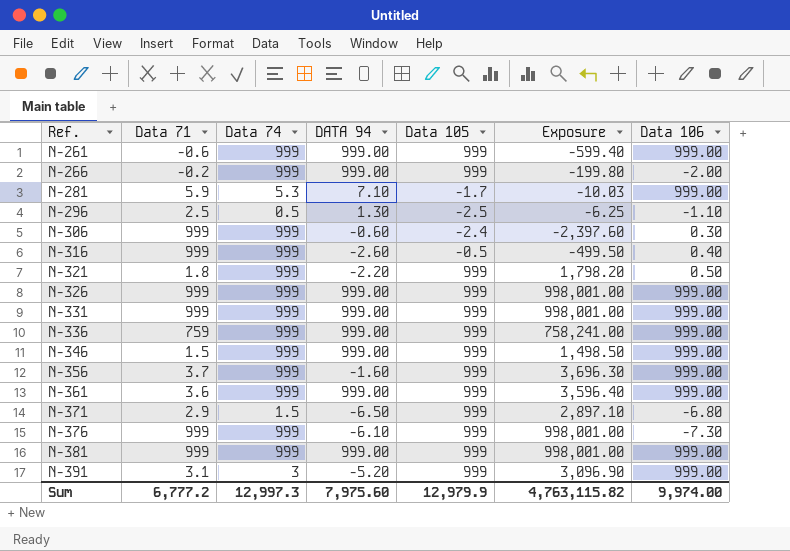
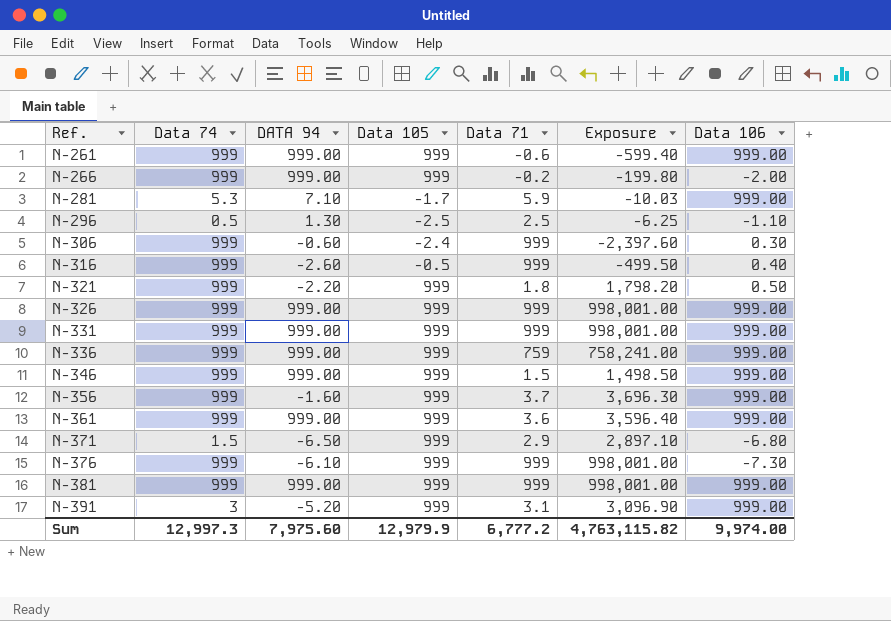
column Data 71 | position: 2 -> 5

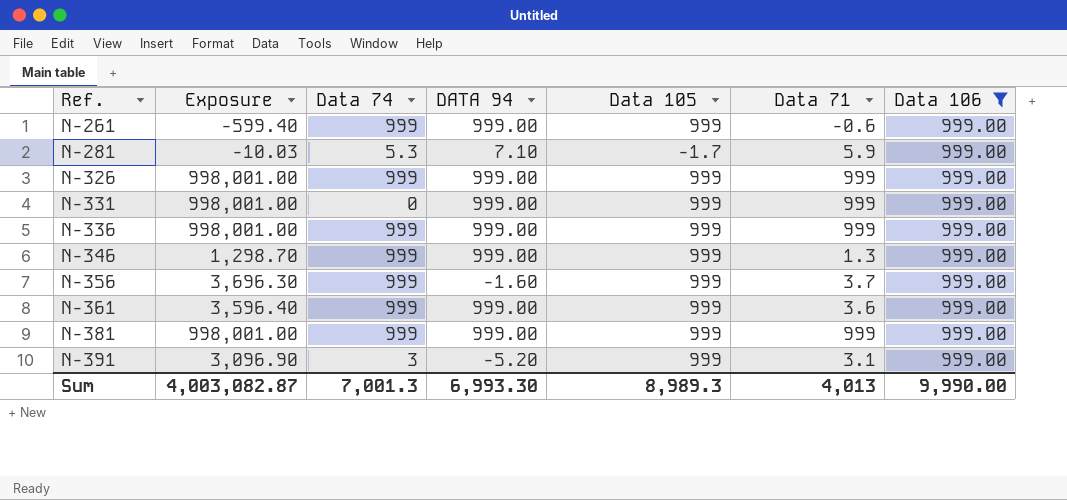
filter: none -> Data 106 = 999.00
column Exposure | position: 6 -> 2
N-331 | Data 74: 999 -> 0
N-336 | Exposure: 758,241.00 -> 998,001.00
N-336 | Data 71: 759 -> 999
N-346 | Exposure: 1,498.50 -> 1,298.70
N-346 | Data 71: 1.5 -> 1.3
Sum | Exposure: 4,763,115.82 -> 4,003,082.87
Sum | Data 74: 12,997.3 -> 7,001.3
Sum | DATA 94: 7,975.60 -> 6,993.30
Sum | Data 105: 12,979.9 -> 8,989.3
Sum | Data 71: 6,777.2 -> 4,013
Sum | Data 106: 9,974.00 -> 9,990.00

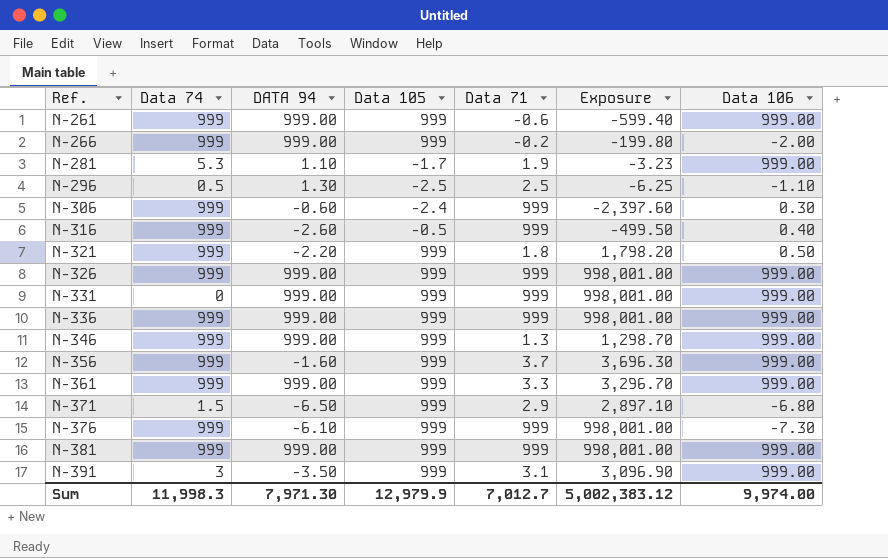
filter: Data 106 = 999.00 -> none
column Exposure | position: 2 -> 6
N-281 | DATA 94: 7.10 -> 1.10
N-281 | Data 71: 5.9 -> 1.9
N-281 | Exposure: -10.03 -> -3.23
N-361 | Data 71: 3.6 -> 3.3
N-361 | Exposure: 3,596.40 -> 3,296.70
N-391 | DATA 94: -5.20 -> -3.50
Sum | Data 74: 7,001.3 -> 11,998.3
Sum | DATA 94: 6,993.30 -> 7,971.30
Sum | Data 105: 8,989.3 -> 12,979.9
Sum | Data 71: 4,013 -> 7,012.7
Sum | Exposure: 4,003,082.87 -> 5,002,383.12
Sum | Data 106: 9,990.00 -> 9,974.00

